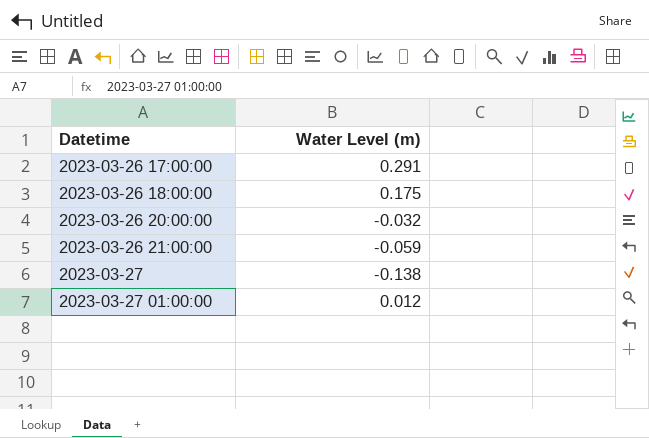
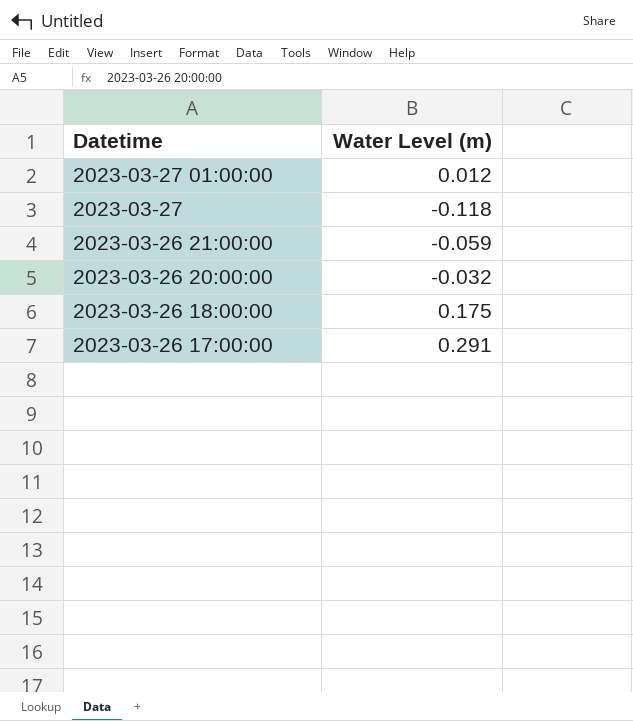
row order: Datetime ascending -> Datetime descending
2023-03-27 | Water Level (m): -0.138 -> -0.118

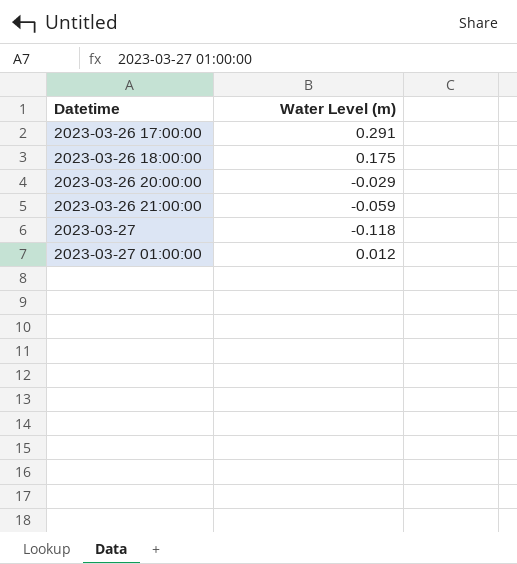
row order: Datetime descending -> Datetime ascending
2023-03-26 20:00:00 | Water Level (m): -0.032 -> -0.029

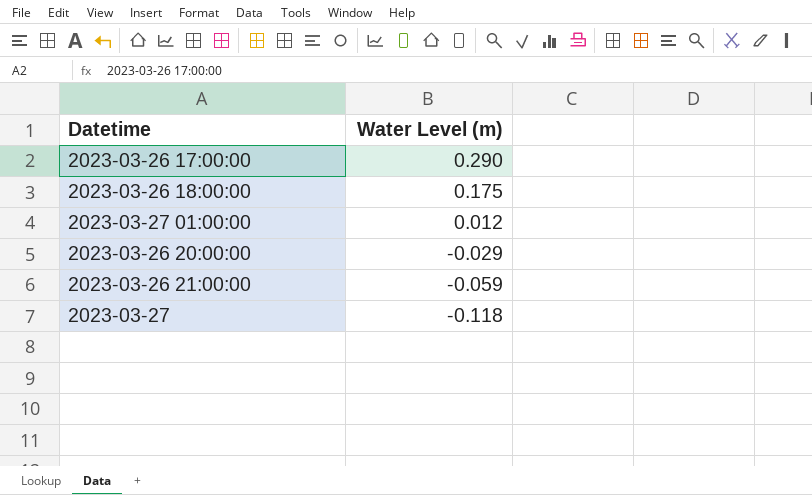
row order: Datetime ascending -> Water Level (m) descending
2023-03-26 17:00:00 | Water Level (m): 0.291 -> 0.290

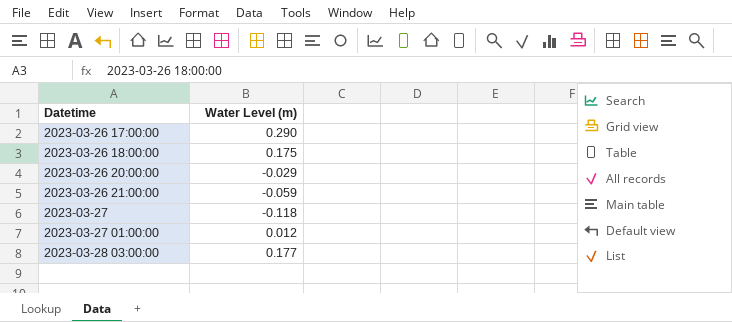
row order: Water Level (m) descending -> Datetime ascending
row 2023-03-28 03:00:00: none -> 0.177

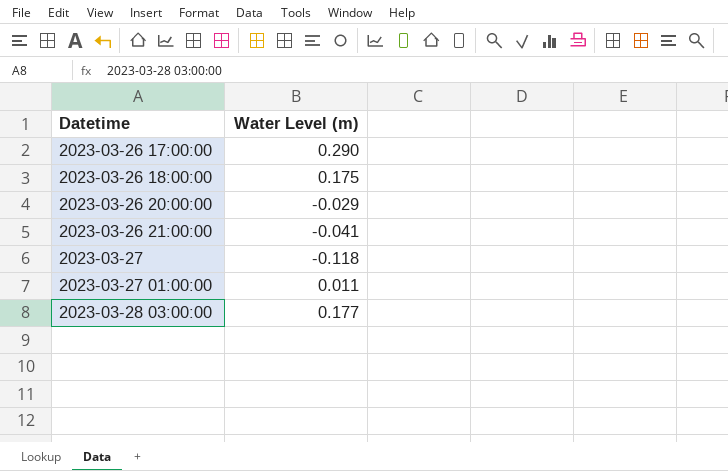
2023-03-26 21:00:00 | Water Level (m): -0.059 -> -0.041
2023-03-27 01:00:00 | Water Level (m): 0.012 -> 0.011

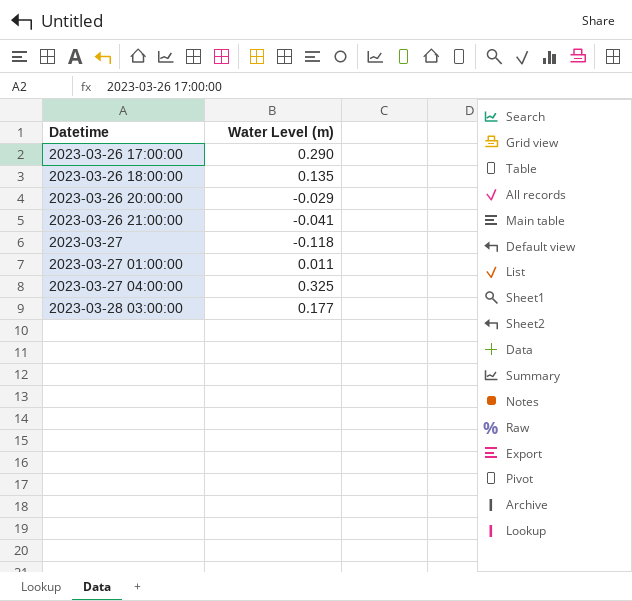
2023-03-26 18:00:00 | Water Level (m): 0.175 -> 0.135
row 2023-03-27 04:00:00: none -> 0.325

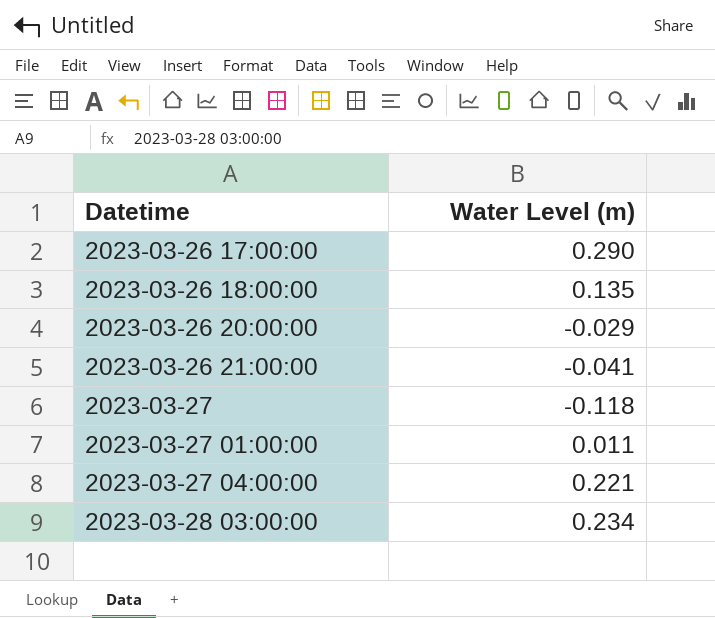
2023-03-27 04:00:00 | Water Level (m): 0.325 -> 0.221
2023-03-28 03:00:00 | Water Level (m): 0.177 -> 0.234

